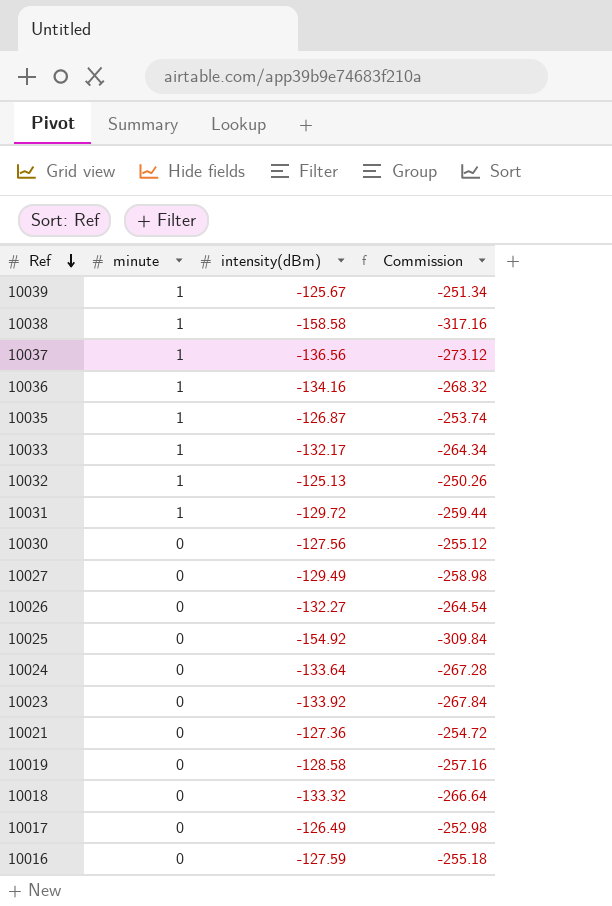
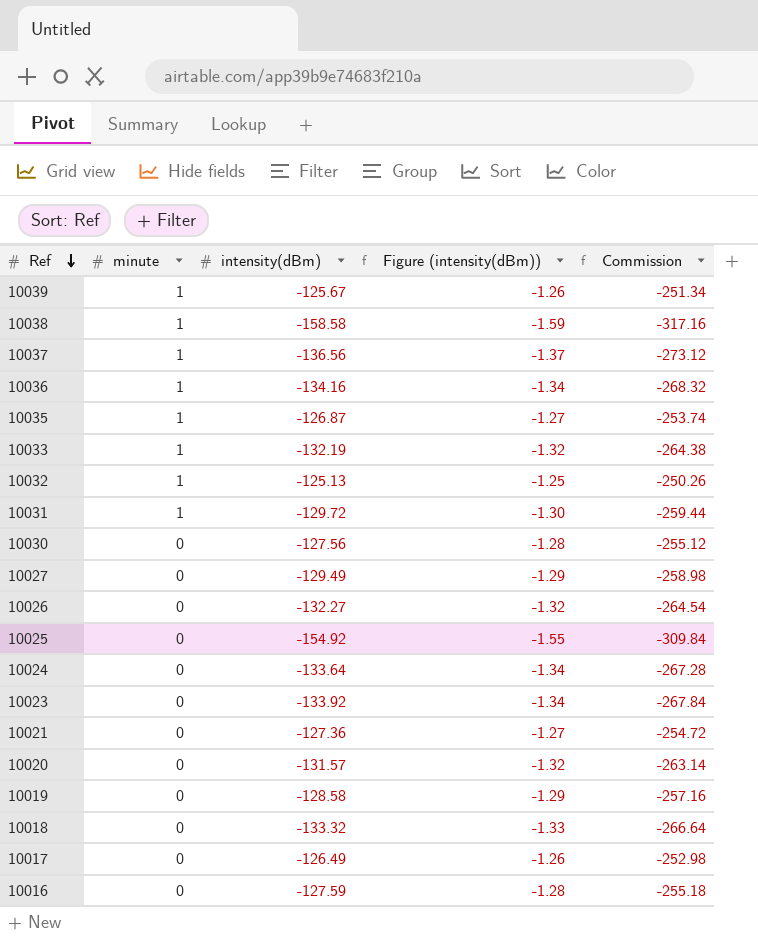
column Figure (intensity(dBm)) | formula: none -> [intensity(dBm)] * 0.01
10033 | intensity(dBm): -132.17 -> -132.19
10033 | Commission: -264.34 -> -264.38
row 10020: none -> 0 | -131.57 | -1.32 | -263.14

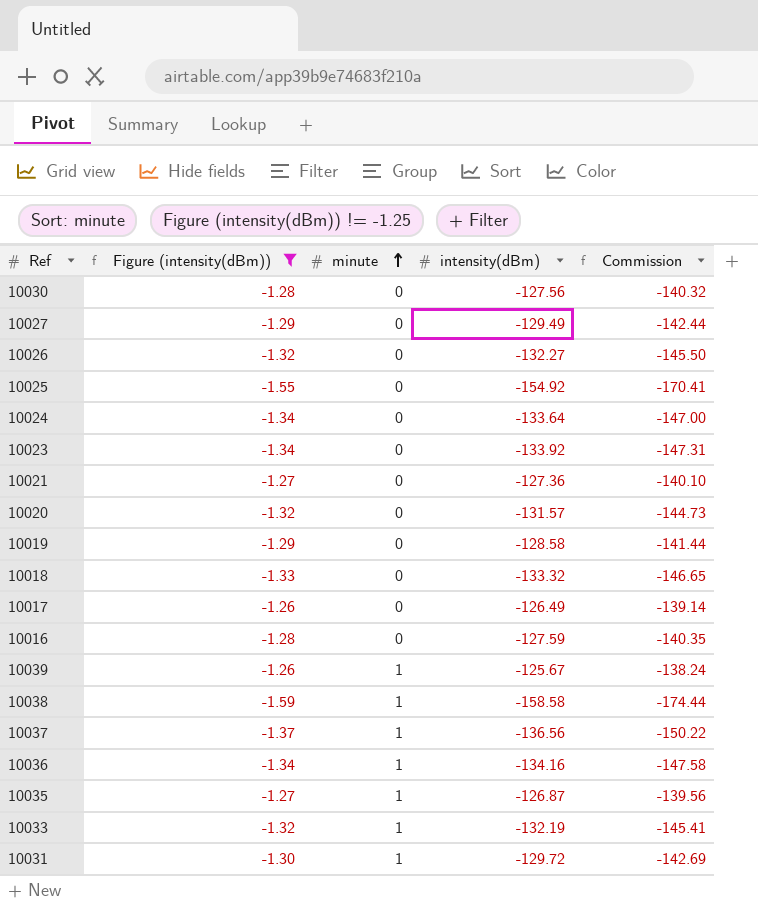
filter: none -> Figure (intensity(dBm)) != -1.25
row order: Ref descending -> minute ascending
column Figure (intensity(dBm)) | position: 4 -> 2
column Commission | formula: [intensity(dBm)] * 2 -> [intensity(dBm)] * 1.1

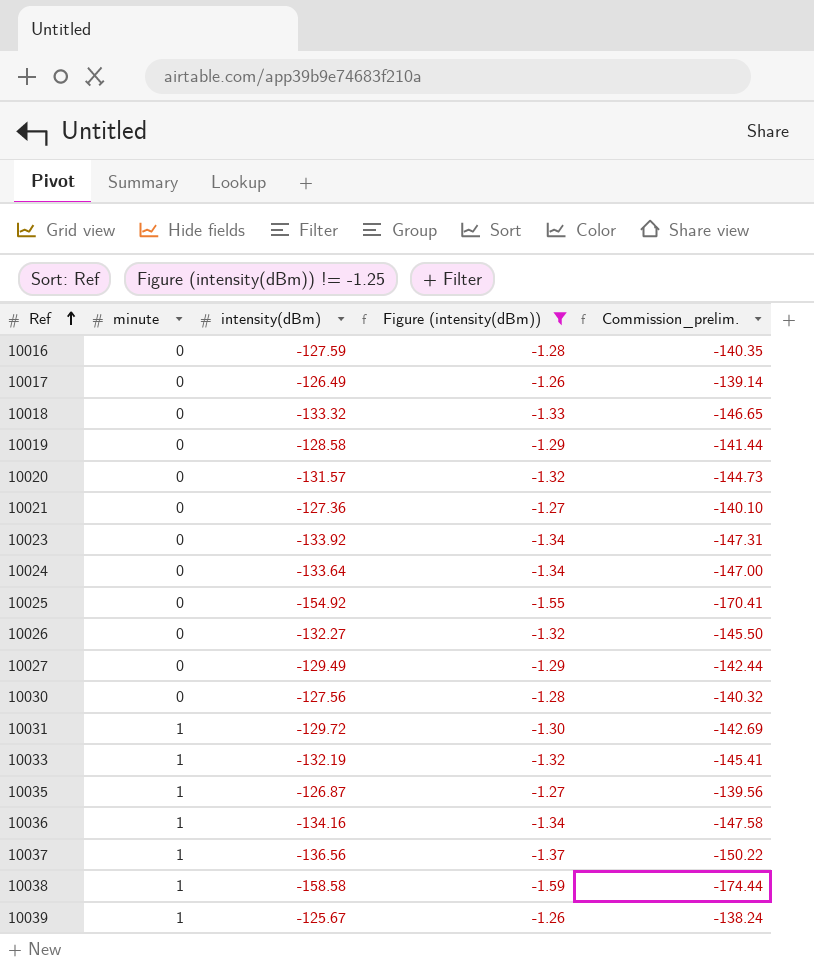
row order: minute ascending -> Ref ascending
column Figure (intensity(dBm)) | position: 2 -> 4
column name: Commission -> Commission_prelim.

